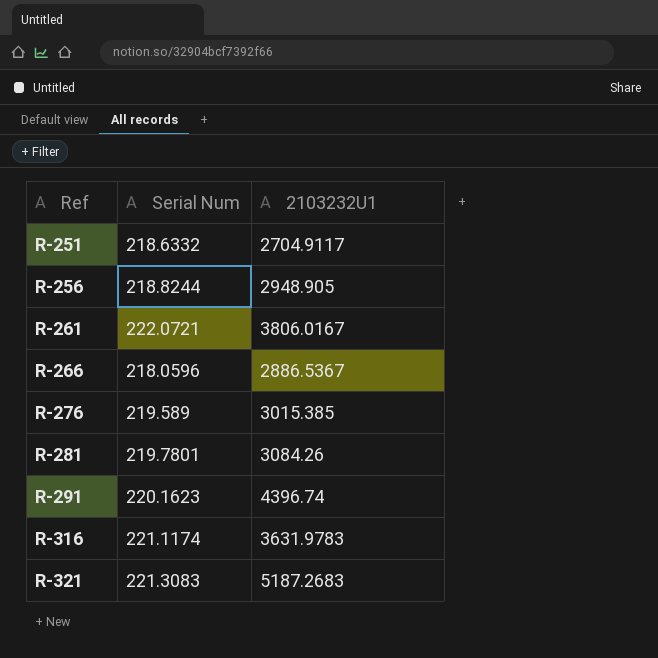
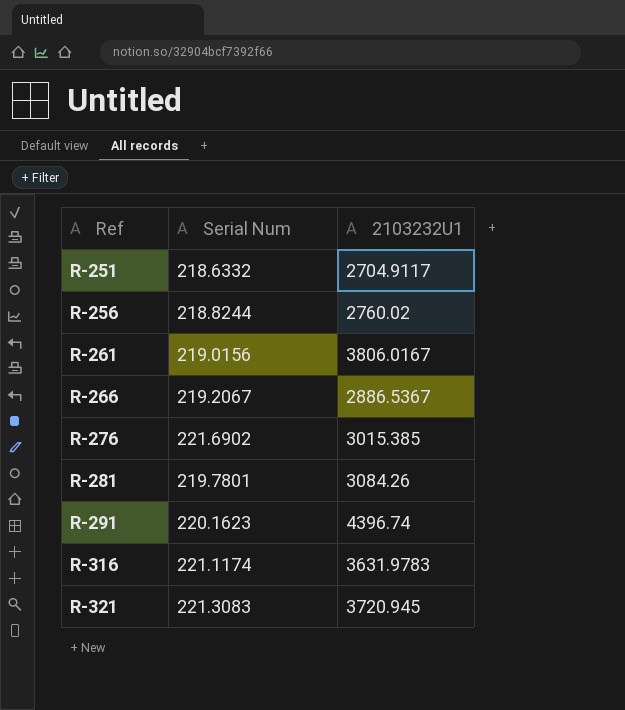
R-256 | 2103232U1: 2948.905 -> 2760.02
R-261 | Serial Num: 222.0721 -> 219.0156
R-266 | Serial Num: 218.0596 -> 219.2067
R-276 | Serial Num: 219.589 -> 221.6902
R-321 | 2103232U1: 5187.2683 -> 3720.945

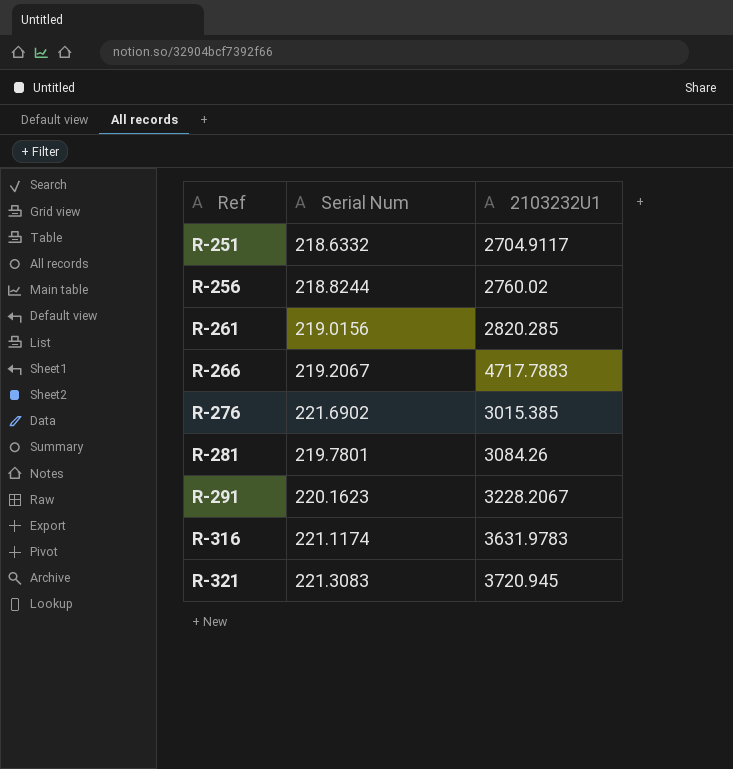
R-261 | 2103232U1: 3806.0167 -> 2820.285
R-266 | 2103232U1: 2886.5367 -> 4717.7883
R-291 | 2103232U1: 4396.74 -> 3228.2067

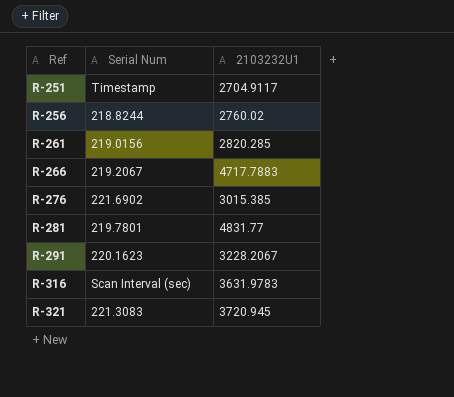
R-251 | Serial Num: 218.6332 -> Timestamp
R-281 | 2103232U1: 3084.26 -> 4831.77
R-316 | Serial Num: 221.1174 -> Scan Interval (sec)

